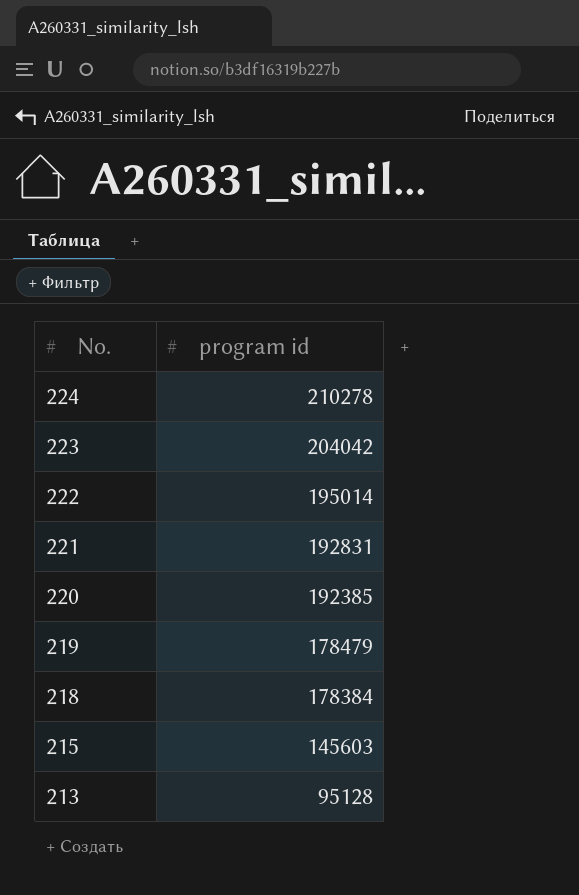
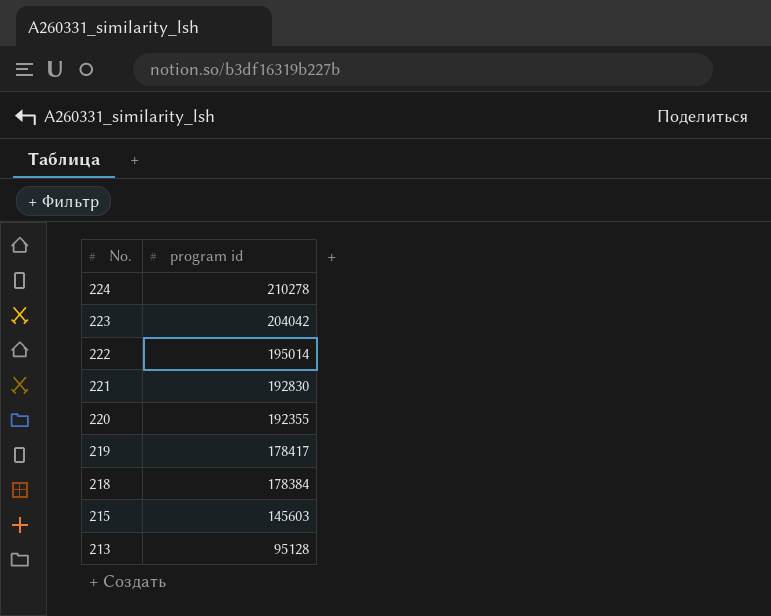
221 | program id: 192831 -> 192830
220 | program id: 192385 -> 192355
219 | program id: 178479 -> 178417

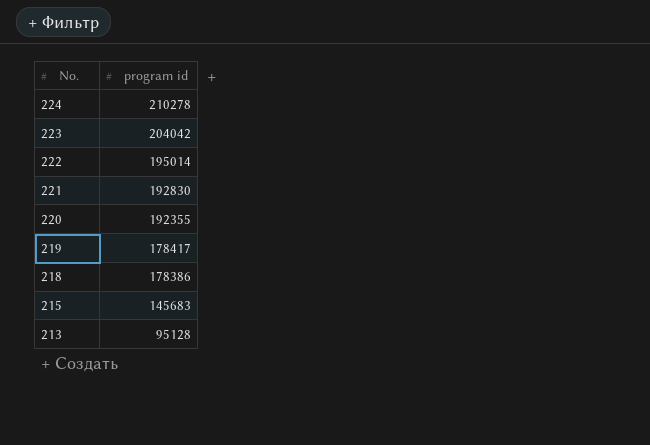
218 | program id: 178384 -> 178386
215 | program id: 145603 -> 145683

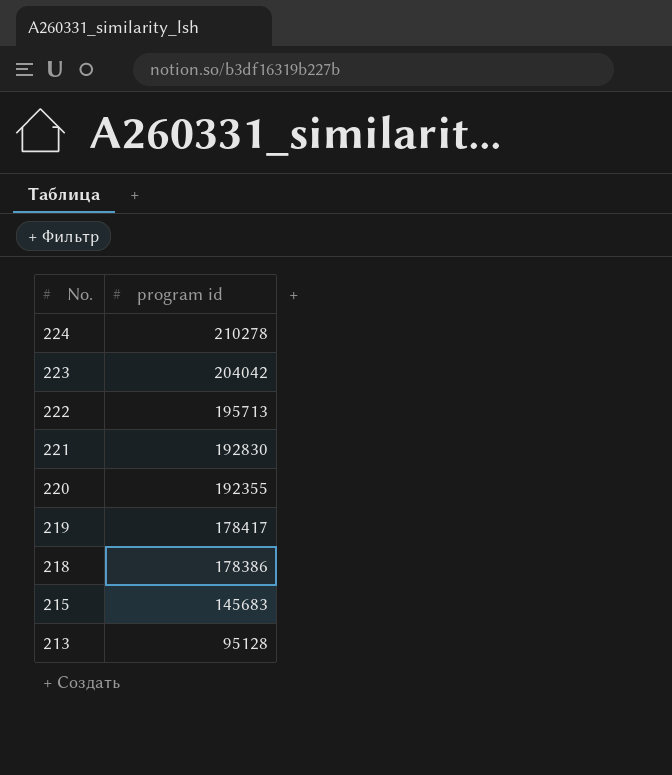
222 | program id: 195014 -> 195713

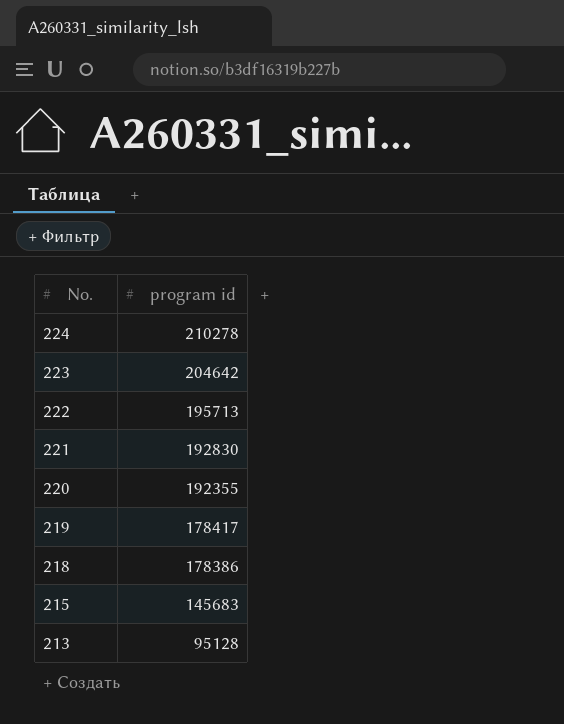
223 | program id: 204042 -> 204642

